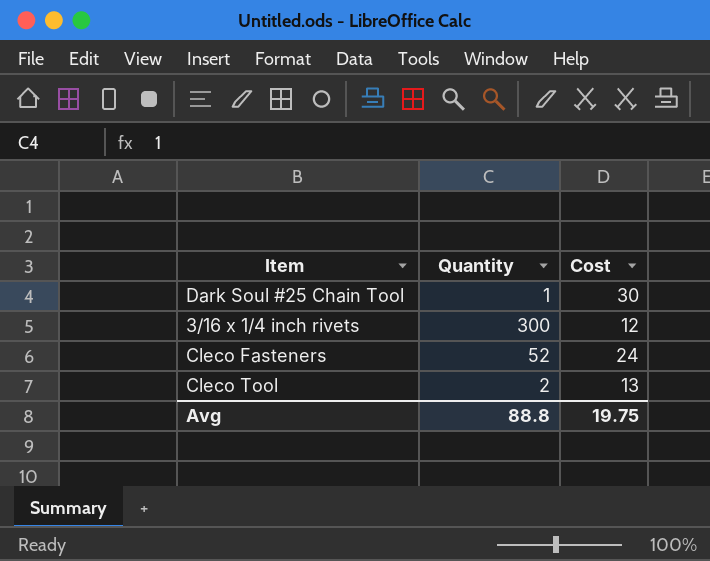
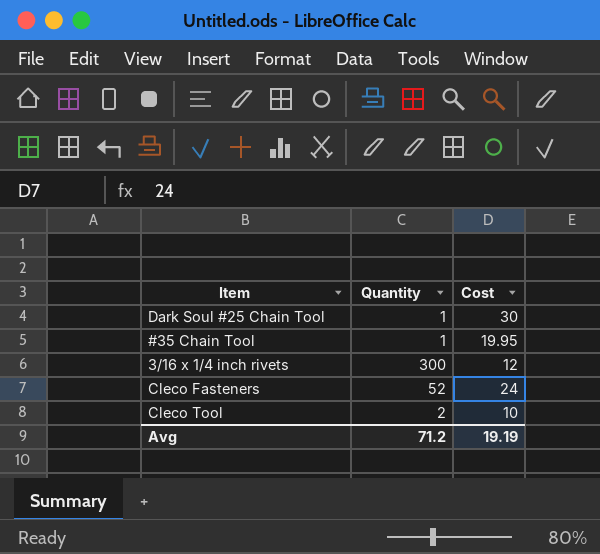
row #35 Chain Tool: none -> 1 | 19.95
Cleco Tool | Cost: 13 -> 10
Avg | Quantity: 88.8 -> 71.2
Avg | Cost: 19.75 -> 19.19

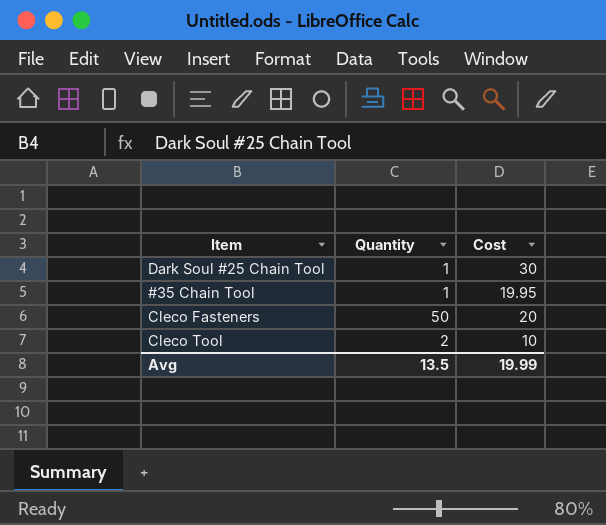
row 3/16 x 1/4 inch rivets: 300 | 12 -> none
Cleco Fasteners | Quantity: 52 -> 50
Cleco Fasteners | Cost: 24 -> 20
Avg | Quantity: 71.2 -> 13.5
Avg | Cost: 19.19 -> 19.99

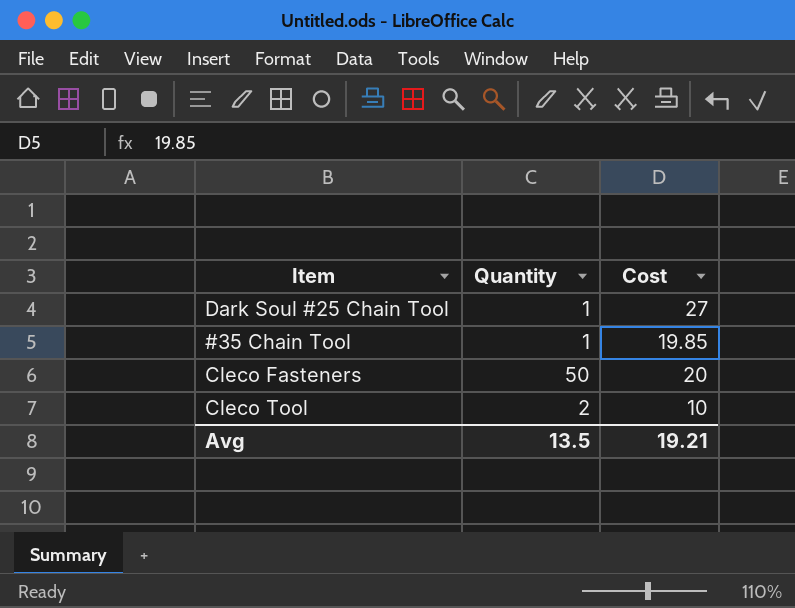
Dark Soul #25 Chain Tool | Cost: 30 -> 27
#35 Chain Tool | Cost: 19.95 -> 19.85
Avg | Cost: 19.99 -> 19.21

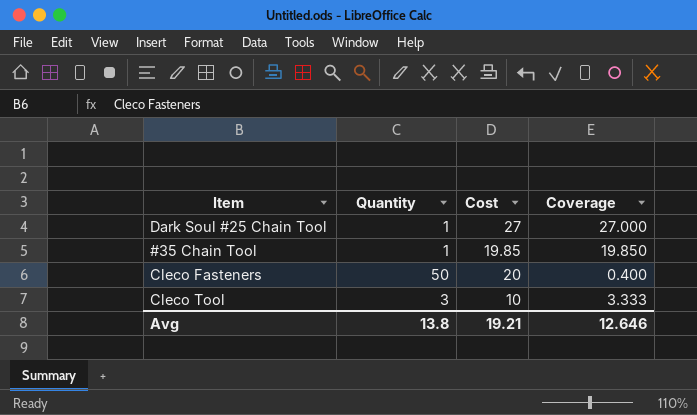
column Coverage | formula: none -> [Cost] / [Quantity]
Cleco Tool | Quantity: 2 -> 3
Avg | Quantity: 13.5 -> 13.8

